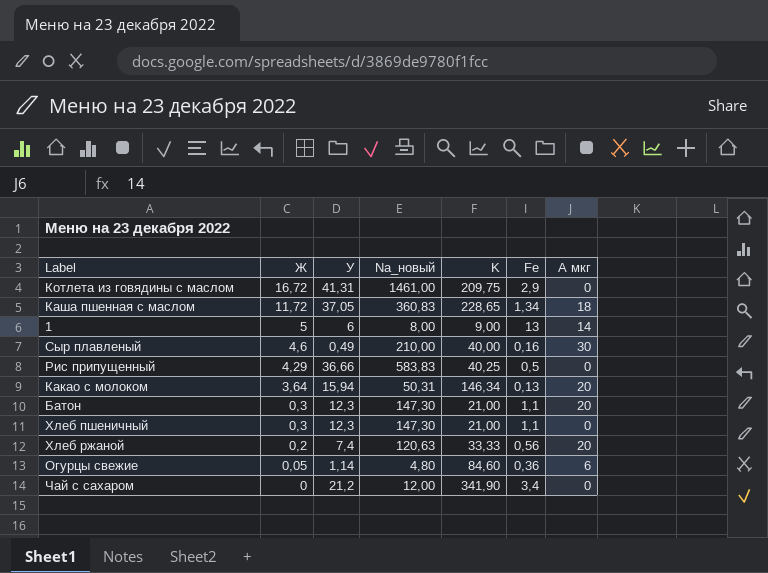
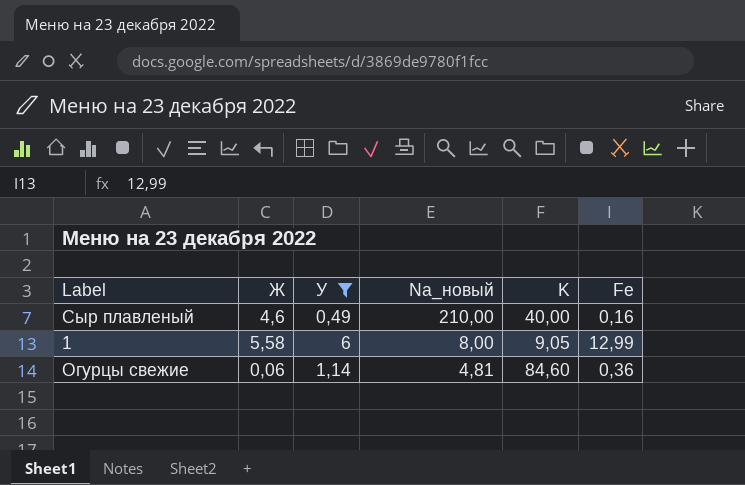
filter: none -> У <= 6
row order: Ж descending -> Na_новый descending
column A мкг | position: 7 -> none
1 | Ж: 5 -> 5,58
1 | K: 9,00 -> 9,05
1 | Fe: 13 -> 12,99
Огурцы свежие | Ж: 0,05 -> 0,06
Огурцы свежие | Na_новый: 4,80 -> 4,81

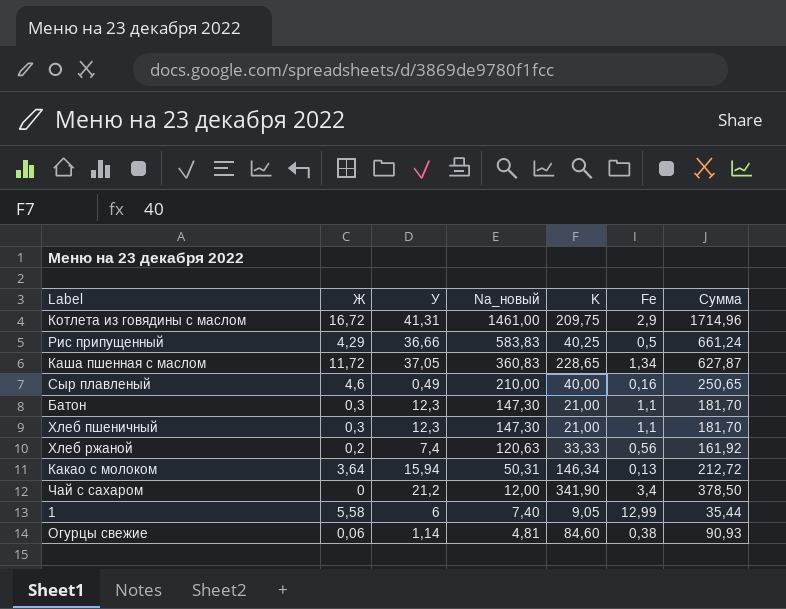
filter: У <= 6 -> none
column Сумма | formula: none -> [У] + [Na_новый] + [K] + [Fe]
1 | Na_новый: 8,00 -> 7,40
Огурцы свежие | Fe: 0,36 -> 0,38

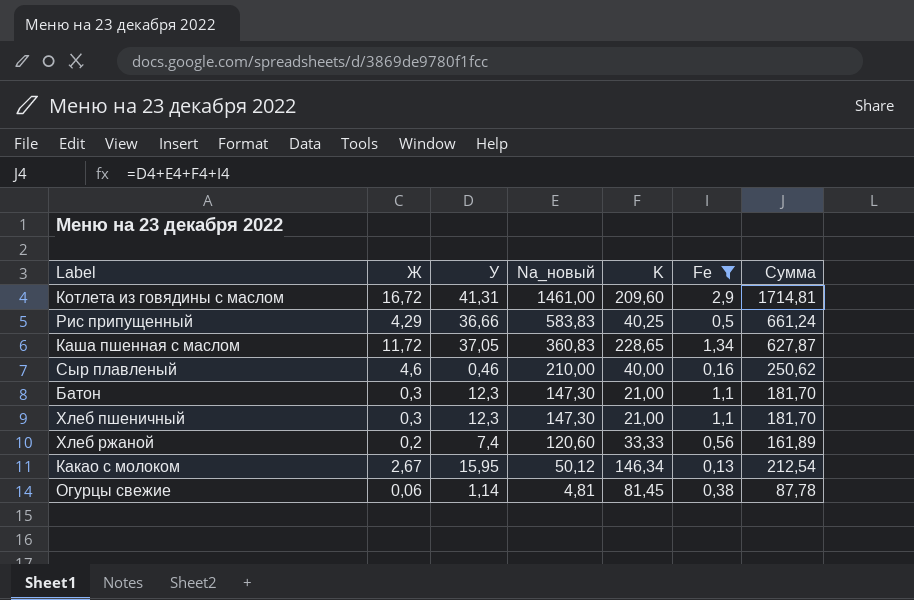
filter: none -> Fe <= 2,9
Котлета из говядины с маслом | K: 209,75 -> 209,60
Котлета из говядины с маслом | Сумма: 1714,96 -> 1714,81
Сыр плавленый | У: 0,49 -> 0,46
Сыр плавленый | Сумма: 250,65 -> 250,62
Хлеб ржаной | Na_новый: 120,63 -> 120,60
Хлеб ржаной | Сумма: 161,92 -> 161,89
Какао с молоком | Ж: 3,64 -> 2,67
Какао с молоком | У: 15,94 -> 15,95
Какао с молоком | Na_новый: 50,31 -> 50,12
Какао с молоком | Сумма: 212,72 -> 212,54
Огурцы свежие | K: 84,60 -> 81,45
Огурцы свежие | Сумма: 90,93 -> 87,78

